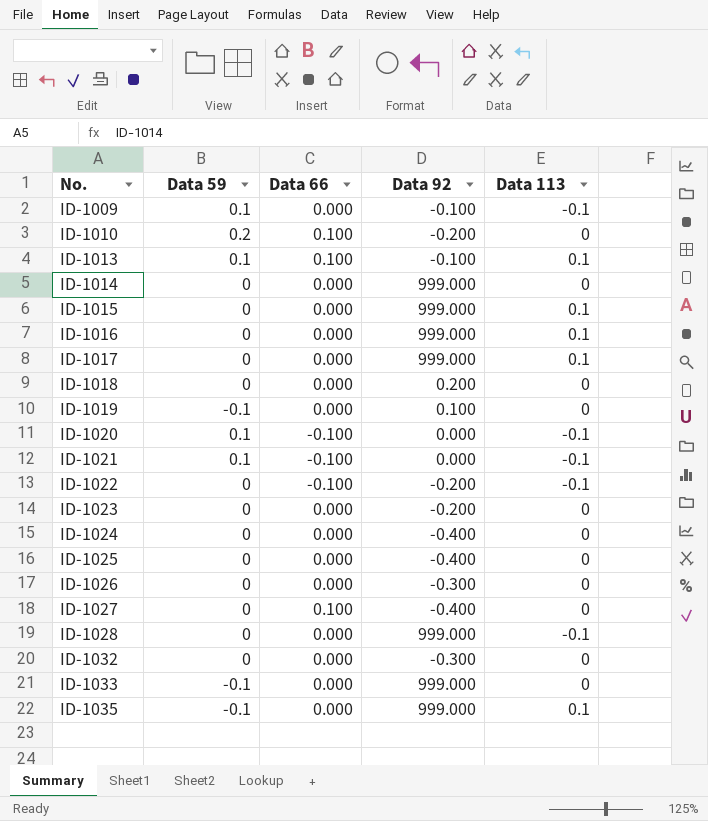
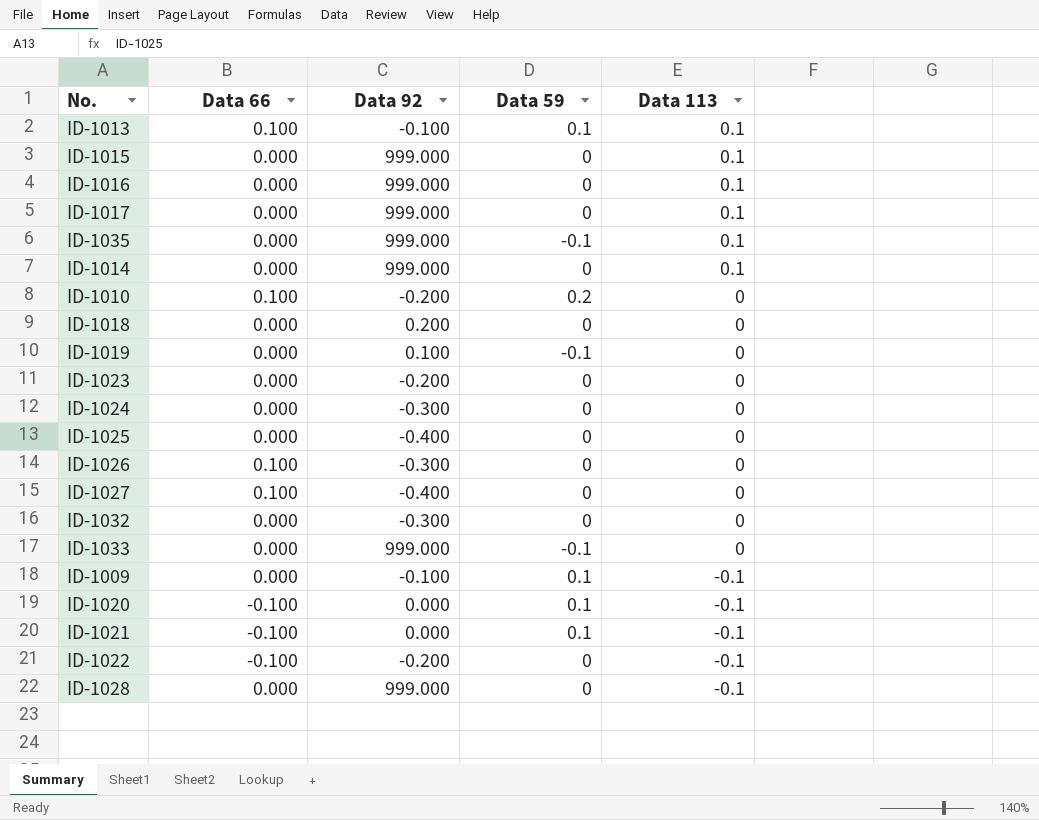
row order: No. ascending -> Data 113 descending
column Data 59 | position: 2 -> 4
ID-1014 | Data 113: 0 -> 0.1
ID-1024 | Data 92: -0.400 -> -0.300
ID-1026 | Data 66: 0.000 -> 0.100

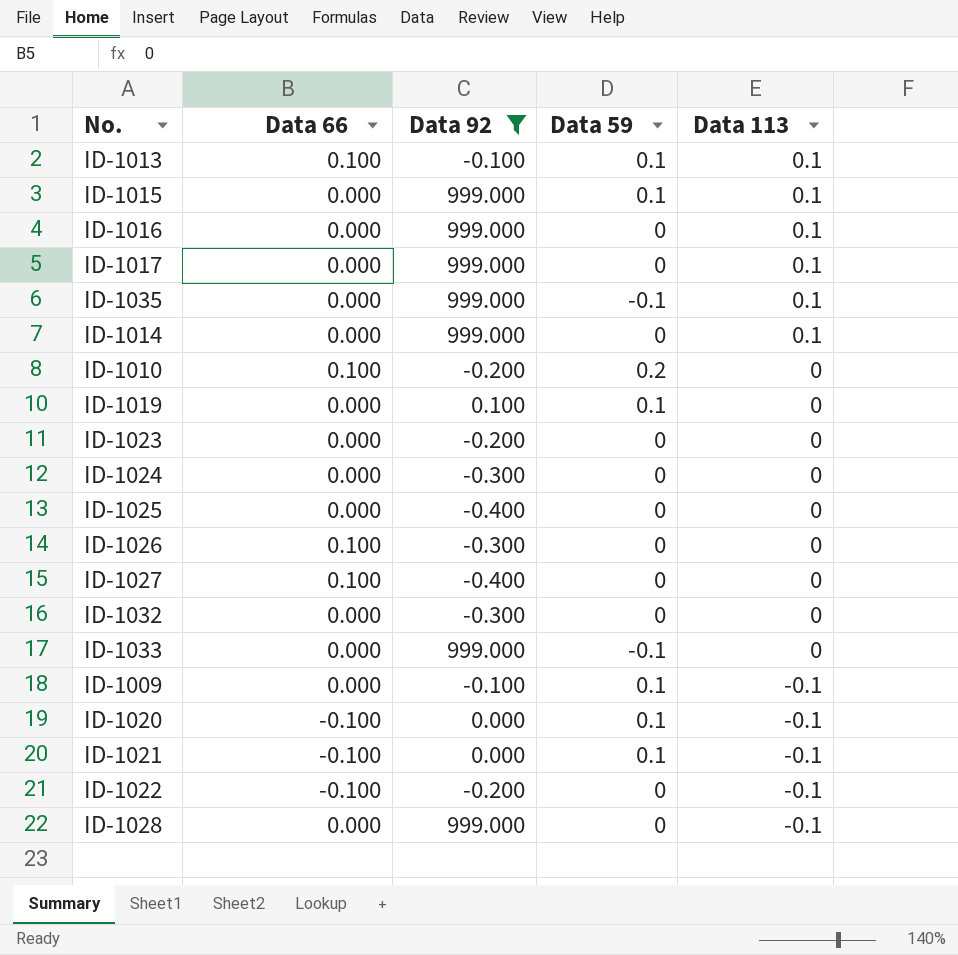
filter: none -> Data 92 != 0.200
ID-1015 | Data 59: 0 -> 0.1
ID-1019 | Data 59: -0.1 -> 0.1

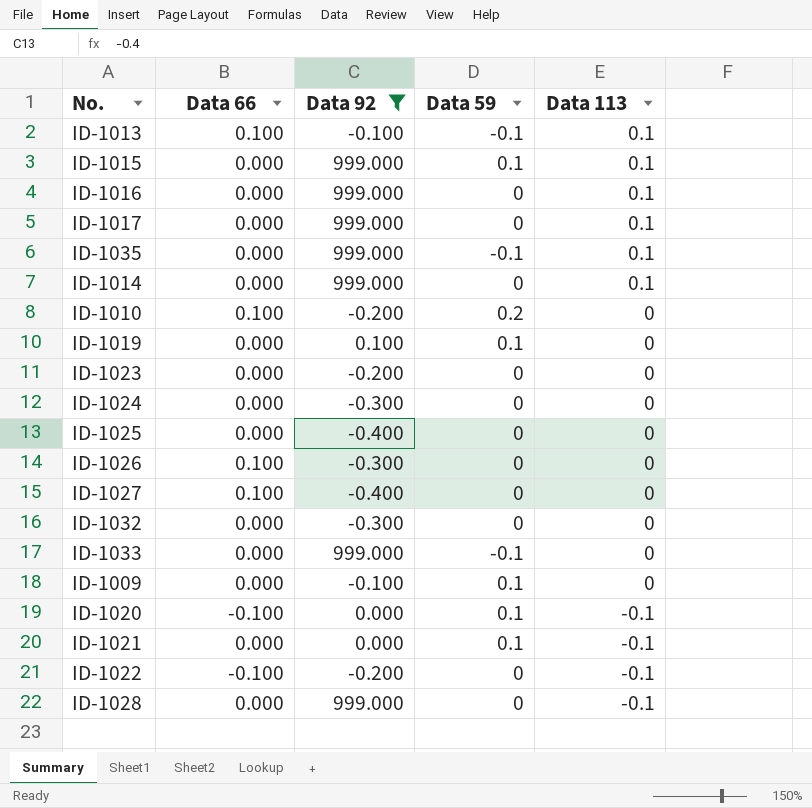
ID-1013 | Data 59: 0.1 -> -0.1
ID-1009 | Data 113: -0.1 -> 0
ID-1021 | Data 66: -0.100 -> 0.000

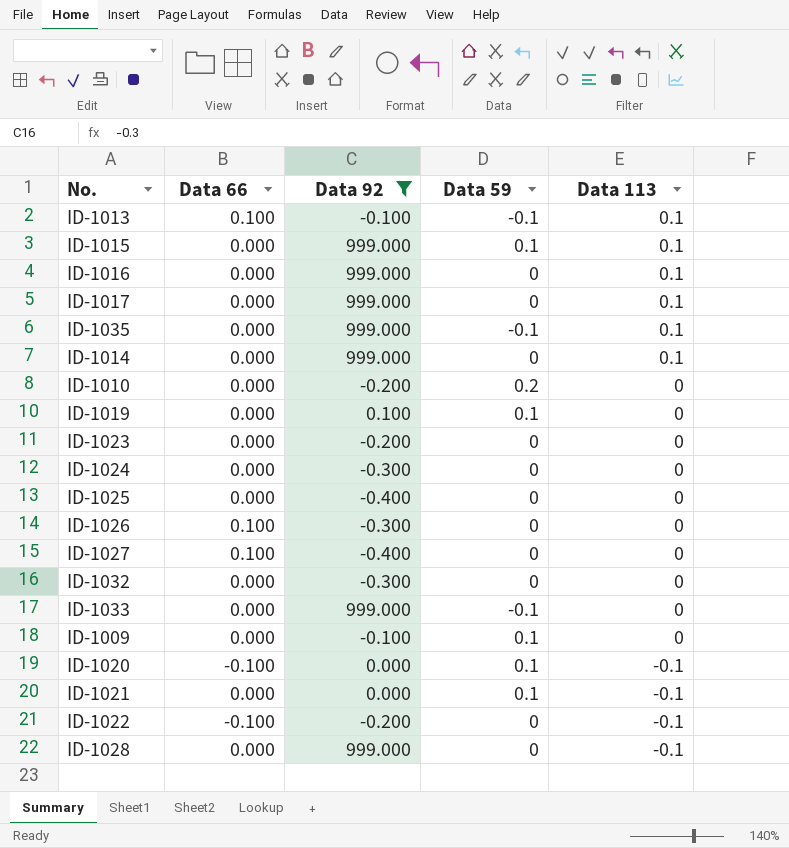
ID-1010 | Data 66: 0.100 -> 0.000

